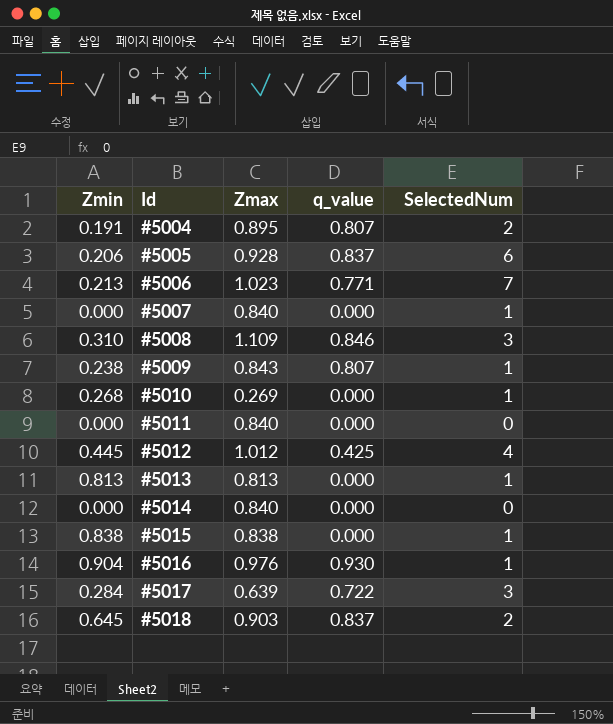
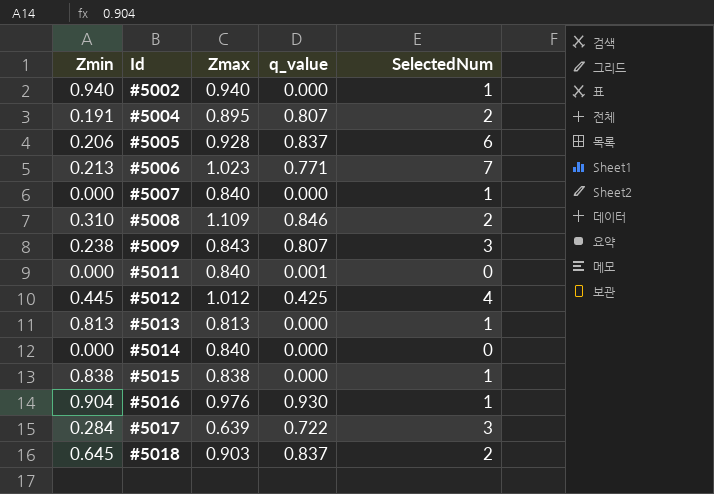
row #5010: 0.268 | 0.269 | 0.000 | 1 -> none
row #5002: none -> 0.940 | 0.940 | 0.000 | 1
#5008 | SelectedNum: 3 -> 2
#5009 | SelectedNum: 1 -> 3
#5011 | q_value: 0.000 -> 0.001

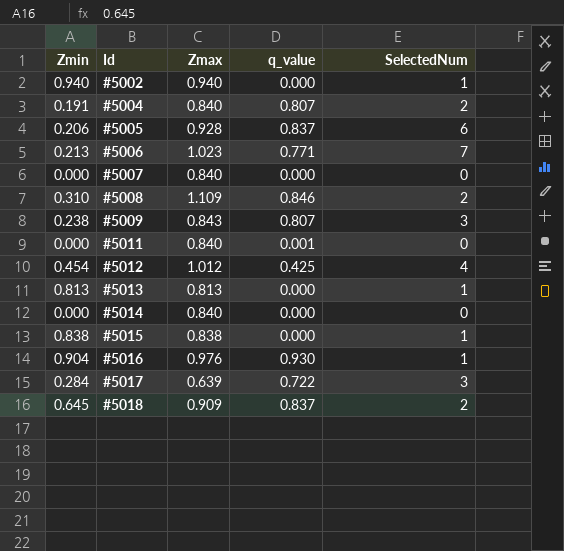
#5004 | Zmax: 0.895 -> 0.840
#5007 | SelectedNum: 1 -> 0
#5012 | Zmin: 0.445 -> 0.454
#5018 | Zmax: 0.903 -> 0.909

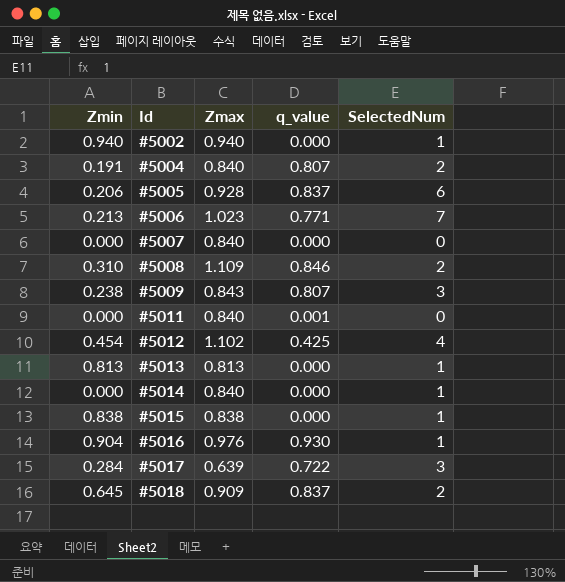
#5012 | Zmax: 1.012 -> 1.102
#5014 | SelectedNum: 0 -> 1

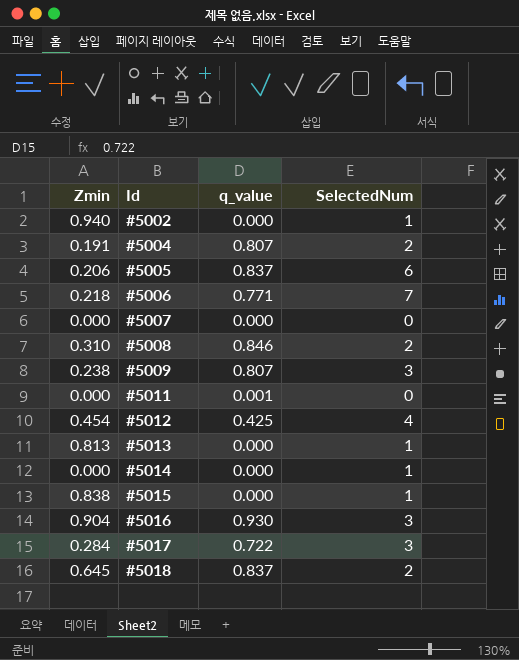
column Zmax | position: 3 -> none
#5006 | Zmin: 0.213 -> 0.218
#5016 | SelectedNum: 1 -> 3

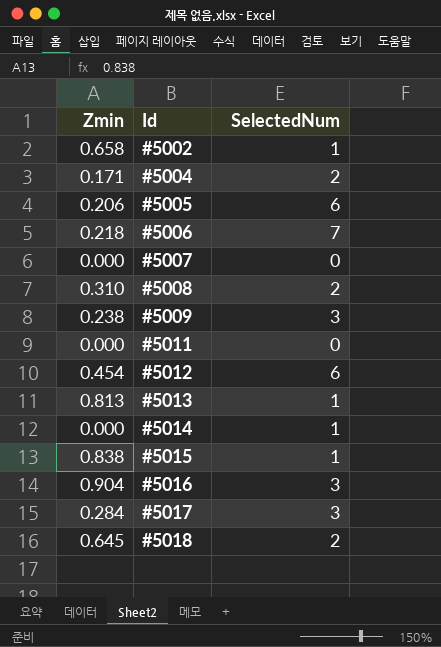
column q_value | position: 3 -> none
#5002 | Zmin: 0.940 -> 0.658
#5004 | Zmin: 0.191 -> 0.171
#5012 | SelectedNum: 4 -> 6

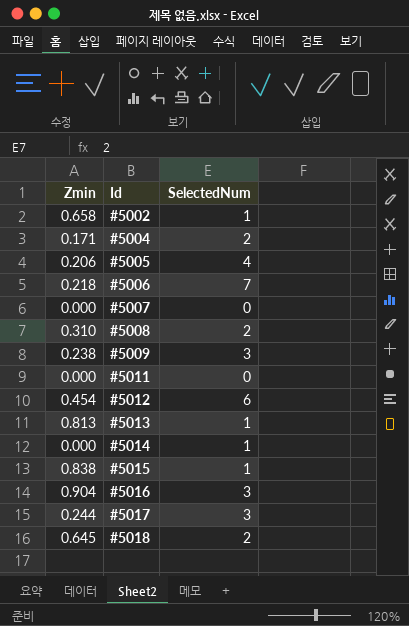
#5005 | SelectedNum: 6 -> 4
#5017 | Zmin: 0.284 -> 0.244

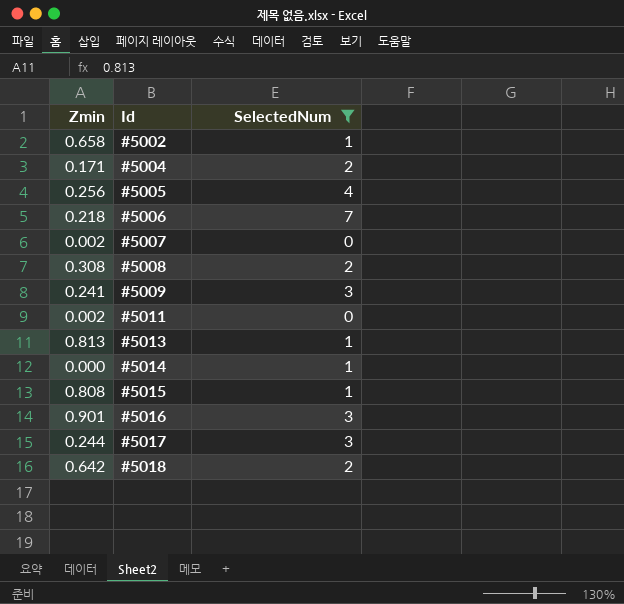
filter: none -> SelectedNum != 6
#5005 | Zmin: 0.206 -> 0.256
#5007 | Zmin: 0.000 -> 0.002
#5008 | Zmin: 0.310 -> 0.308
#5009 | Zmin: 0.238 -> 0.241
#5011 | Zmin: 0.000 -> 0.002
#5015 | Zmin: 0.838 -> 0.808
#5016 | Zmin: 0.904 -> 0.901
#5018 | Zmin: 0.645 -> 0.642

